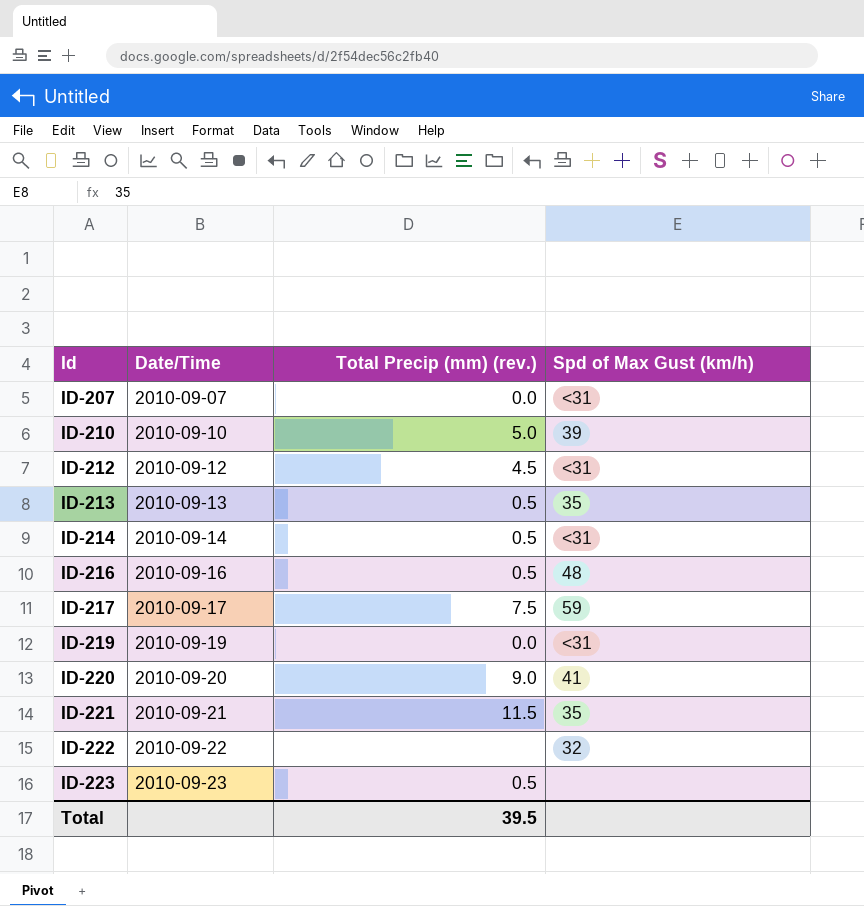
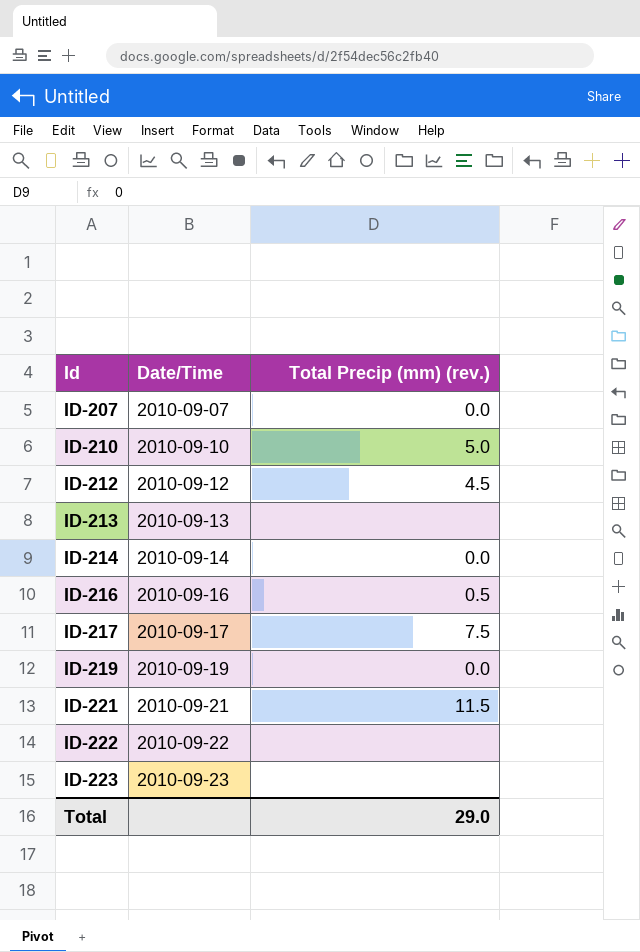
column Spd of Max Gust (km/h) | position: 4 -> none
row ID-220: 2010-09-20 | 9.0 | 41 -> none
ID-213 | Total Precip (mm) (rev.): 0.5 -> none
ID-214 | Total Precip (mm) (rev.): 0.5 -> 0.0
ID-223 | Total Precip (mm) (rev.): 0.5 -> none
Total | Total Precip (mm) (rev.): 39.5 -> 29.0

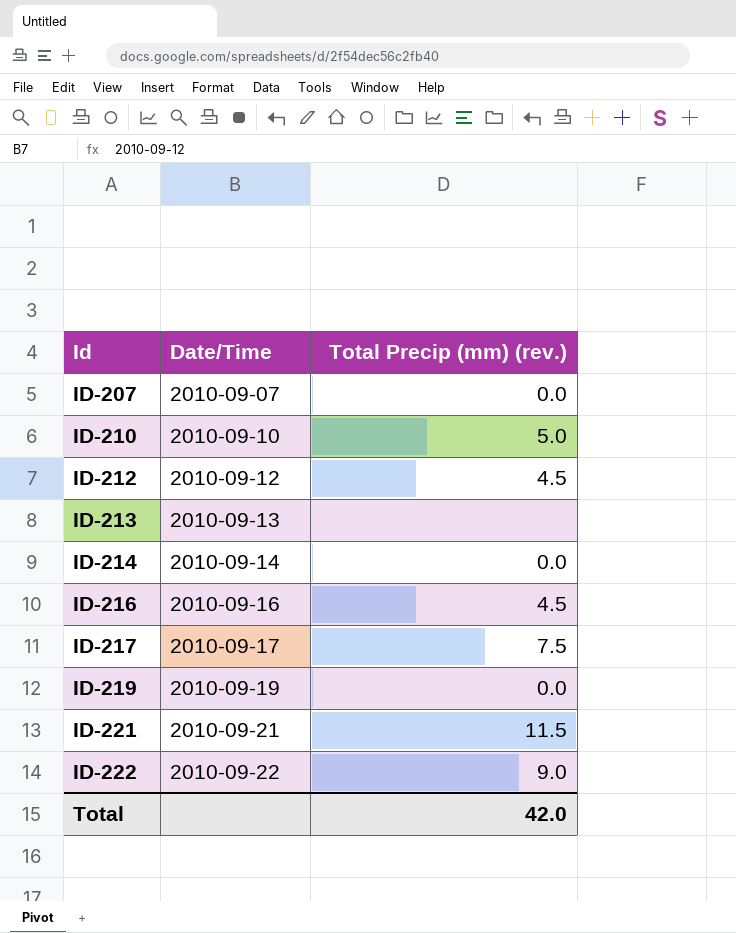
row ID-223: 2010-09-23 | none -> none
ID-216 | Total Precip (mm) (rev.): 0.5 -> 4.5
ID-222 | Total Precip (mm) (rev.): none -> 9.0
Total | Total Precip (mm) (rev.): 29.0 -> 42.0

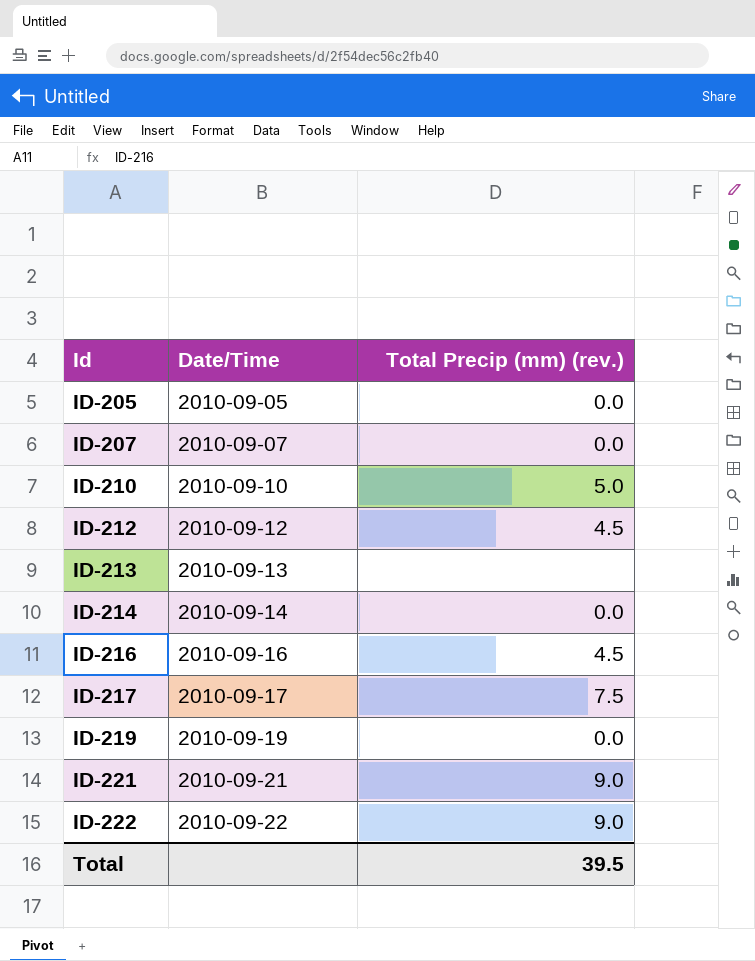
row ID-205: none -> 2010-09-05 | 0.0
ID-221 | Total Precip (mm) (rev.): 11.5 -> 9.0
Total | Total Precip (mm) (rev.): 42.0 -> 39.5

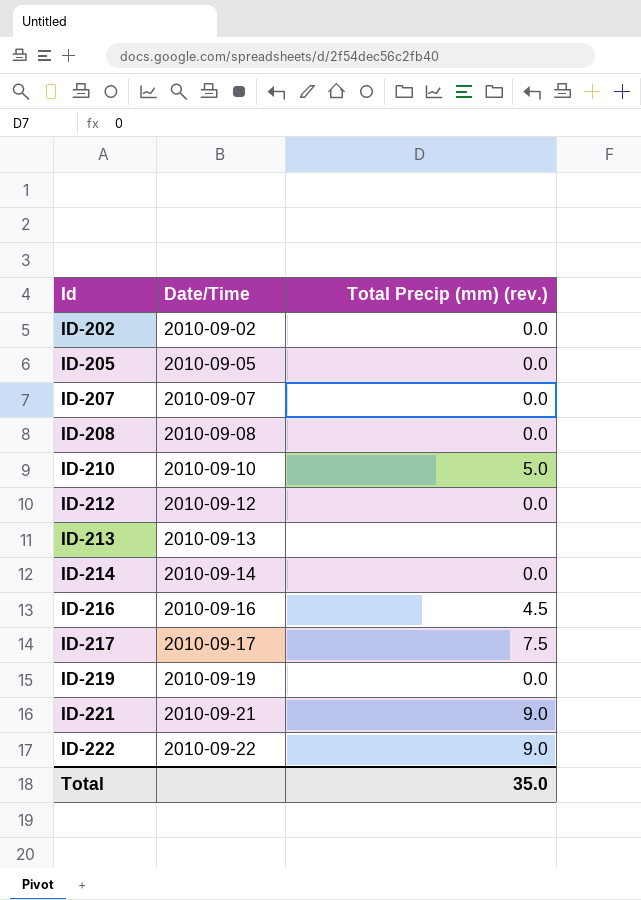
row ID-202: none -> 2010-09-02 | 0.0
row ID-208: none -> 2010-09-08 | 0.0
ID-212 | Total Precip (mm) (rev.): 4.5 -> 0.0
Total | Total Precip (mm) (rev.): 39.5 -> 35.0

